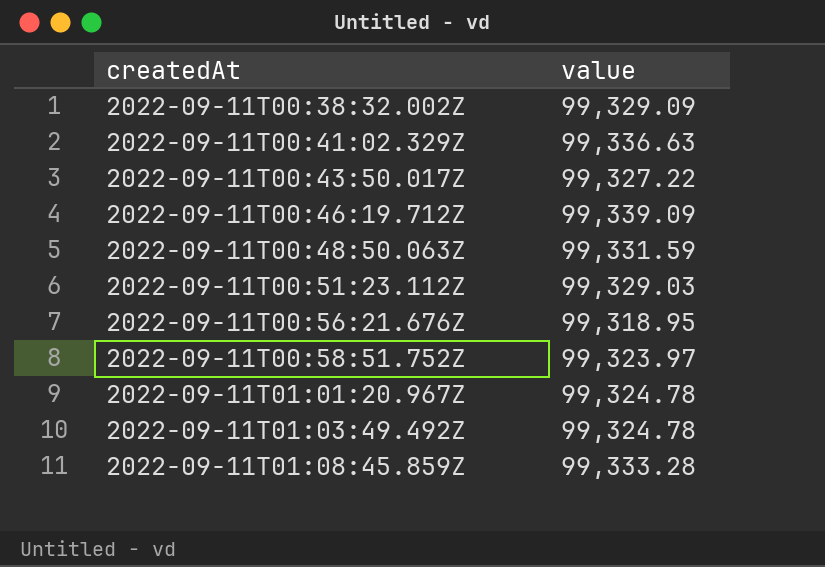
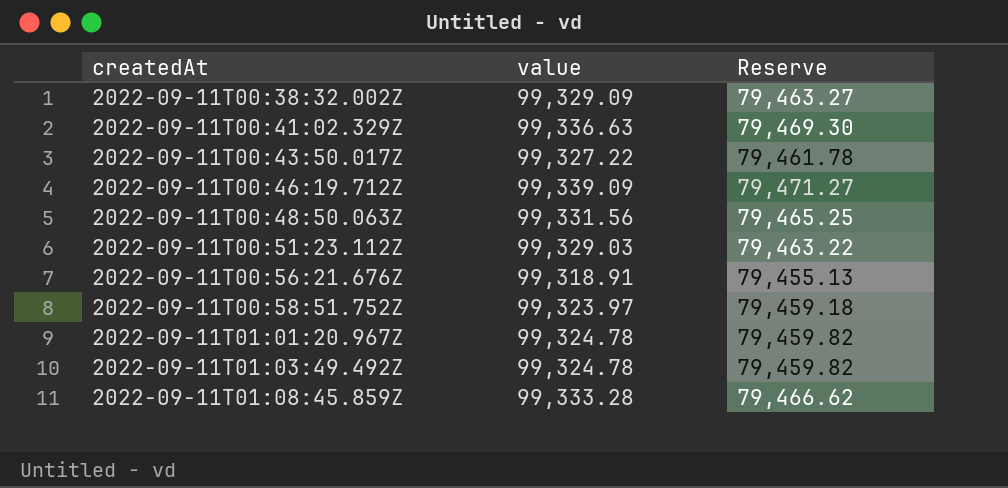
column Reserve | formula: none -> [value] * 0.8
2022-09-11T00:48:50.063Z | value: 99,331.59 -> 99,331.56
2022-09-11T00:56:21.676Z | value: 99,318.95 -> 99,318.91

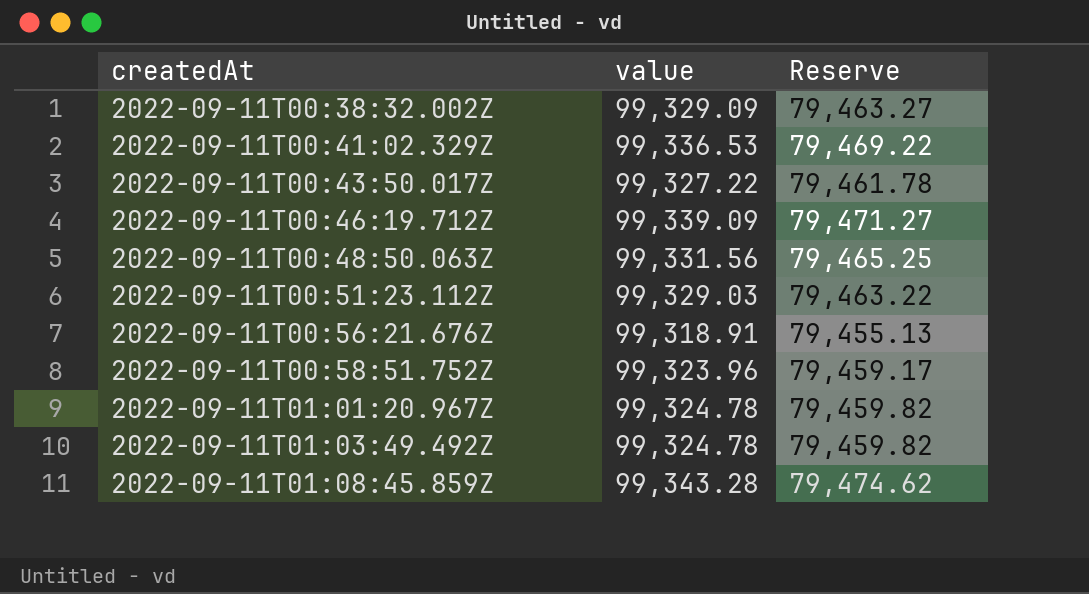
2022-09-11T00:41:02.329Z | value: 99,336.63 -> 99,336.53
2022-09-11T00:41:02.329Z | Reserve: 79,469.30 -> 79,469.22
2022-09-11T00:58:51.752Z | value: 99,323.97 -> 99,323.96
2022-09-11T00:58:51.752Z | Reserve: 79,459.18 -> 79,459.17
2022-09-11T01:08:45.859Z | value: 99,333.28 -> 99,343.28
2022-09-11T01:08:45.859Z | Reserve: 79,466.62 -> 79,474.62

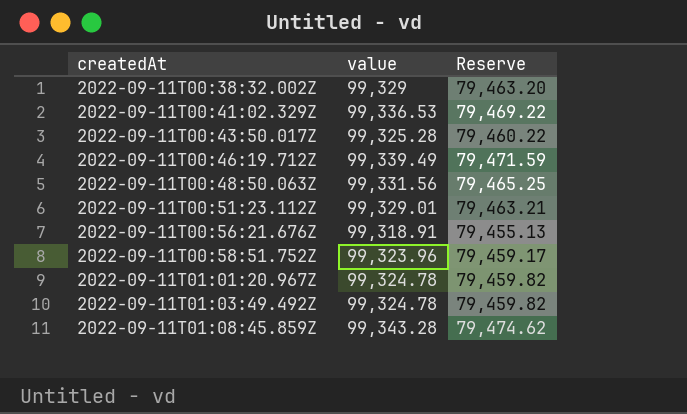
2022-09-11T00:38:32.002Z | value: 99,329.09 -> 99,329
2022-09-11T00:38:32.002Z | Reserve: 79,463.27 -> 79,463.20
2022-09-11T00:43:50.017Z | value: 99,327.22 -> 99,325.28
2022-09-11T00:43:50.017Z | Reserve: 79,461.78 -> 79,460.22
2022-09-11T00:46:19.712Z | value: 99,339.09 -> 99,339.49
2022-09-11T00:46:19.712Z | Reserve: 79,471.27 -> 79,471.59
2022-09-11T00:51:23.112Z | value: 99,329.03 -> 99,329.01
2022-09-11T00:51:23.112Z | Reserve: 79,463.22 -> 79,463.21

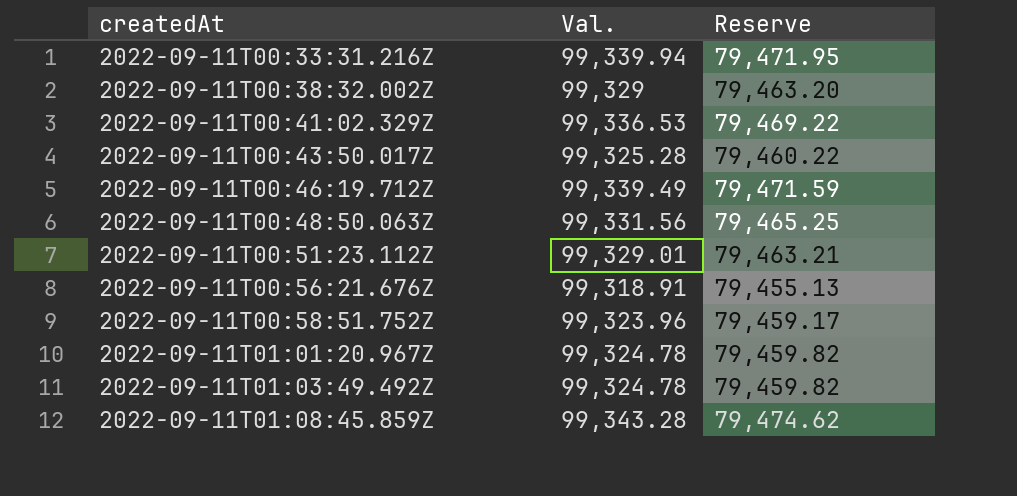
column name: value -> Val.
row 2022-09-11T00:33:31.216Z: none -> 99,339.94 | 79,471.95

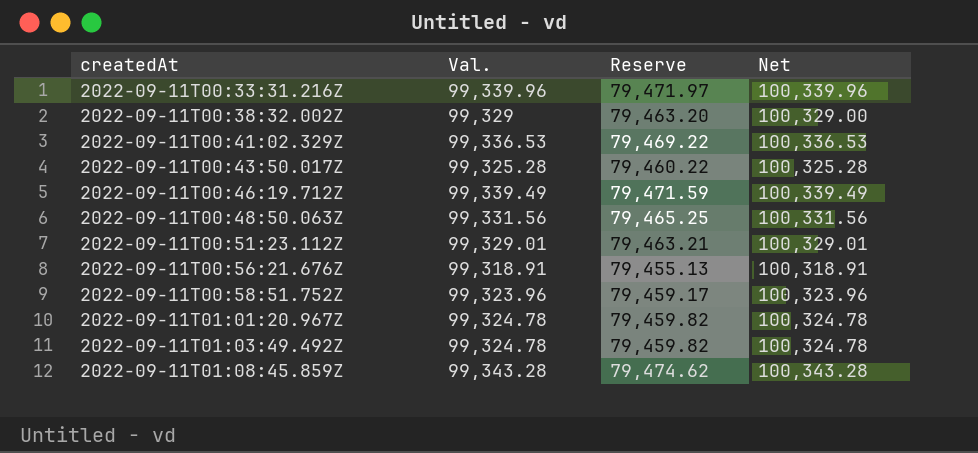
column Net | formula: none -> [Val.] + 1000
2022-09-11T00:33:31.216Z | Val.: 99,339.94 -> 99,339.96
2022-09-11T00:33:31.216Z | Reserve: 79,471.95 -> 79,471.97

